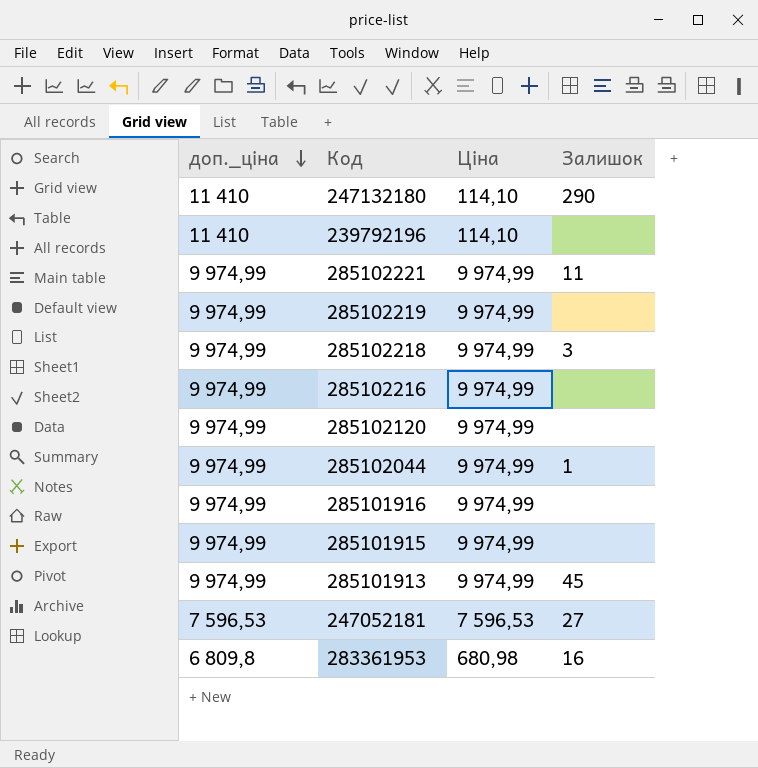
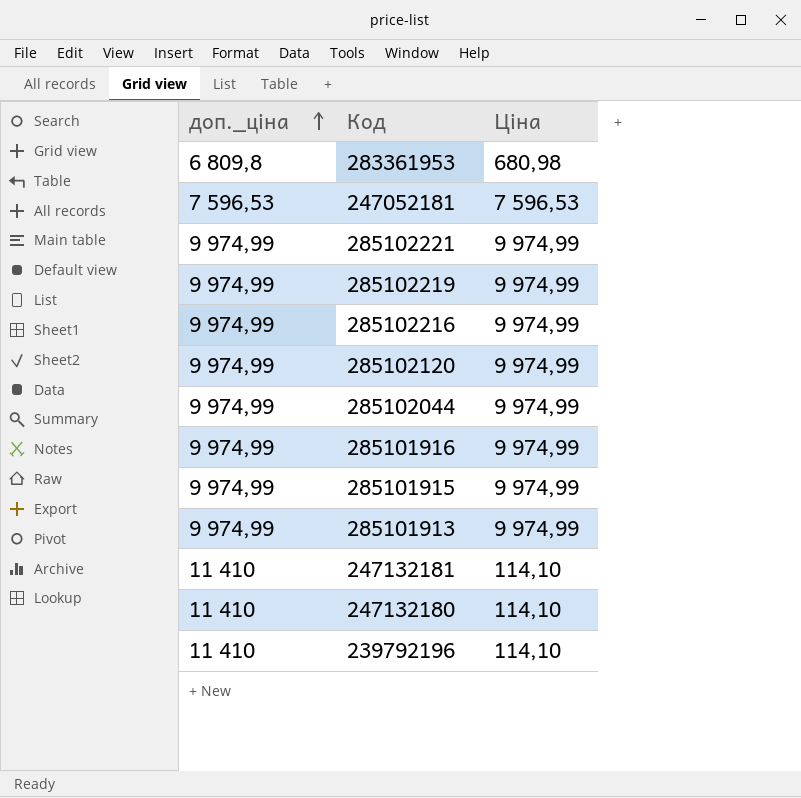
row order: доп._ціна descending -> доп._ціна ascending
column Залишок | position: 4 -> none
row 285102218: 9 974,99 | 9 974,99 | 3 -> none
row 247132181: none -> 11 410 | 114,10

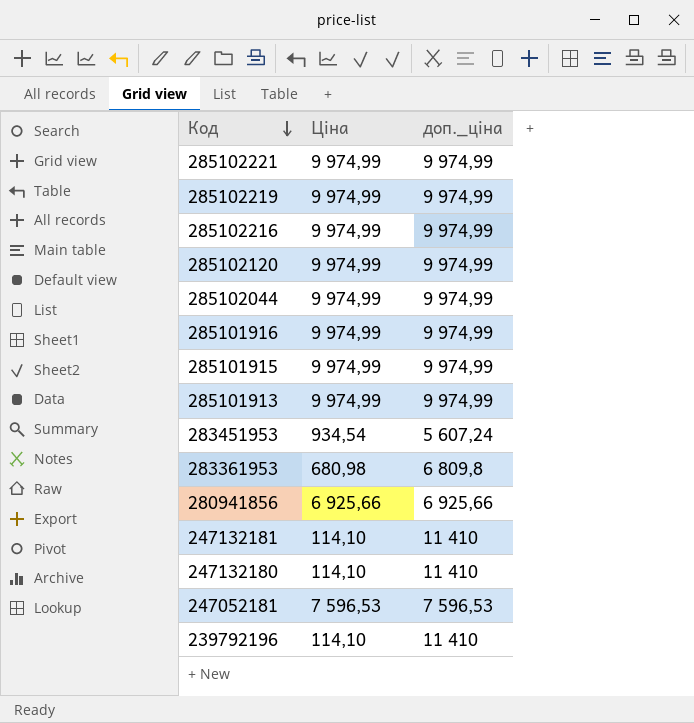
row order: доп._ціна ascending -> Код descending
column доп._ціна | position: 1 -> 3
row 283451953: none -> 934,54 | 5 607,24
row 280941856: none -> 6 925,66 | 6 925,66

